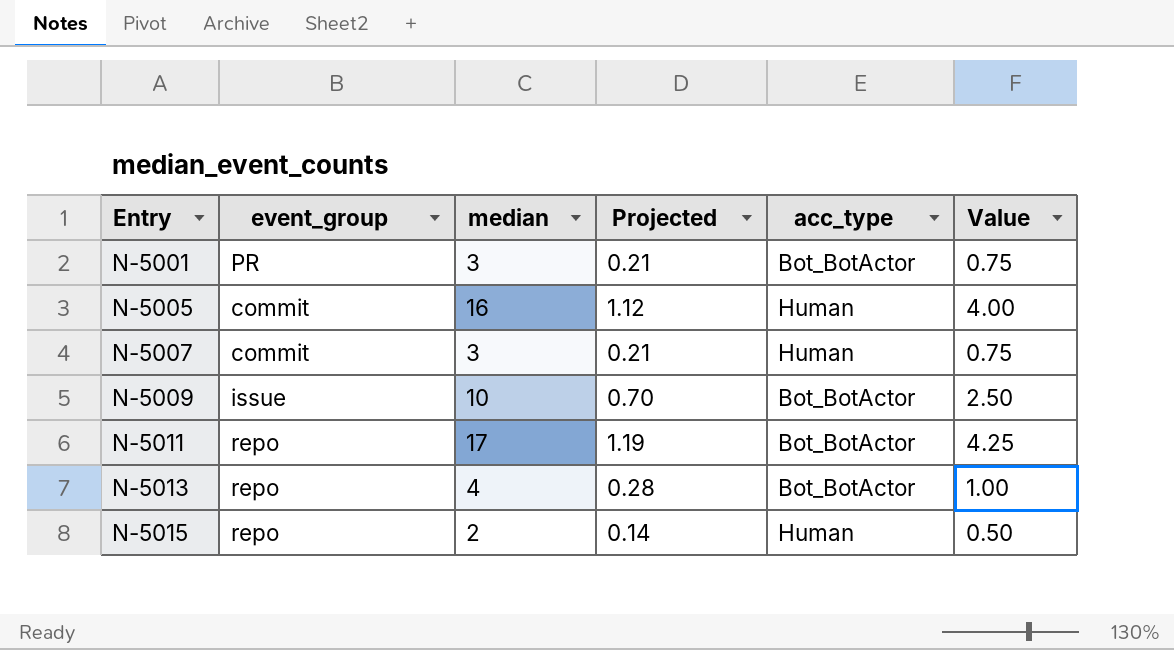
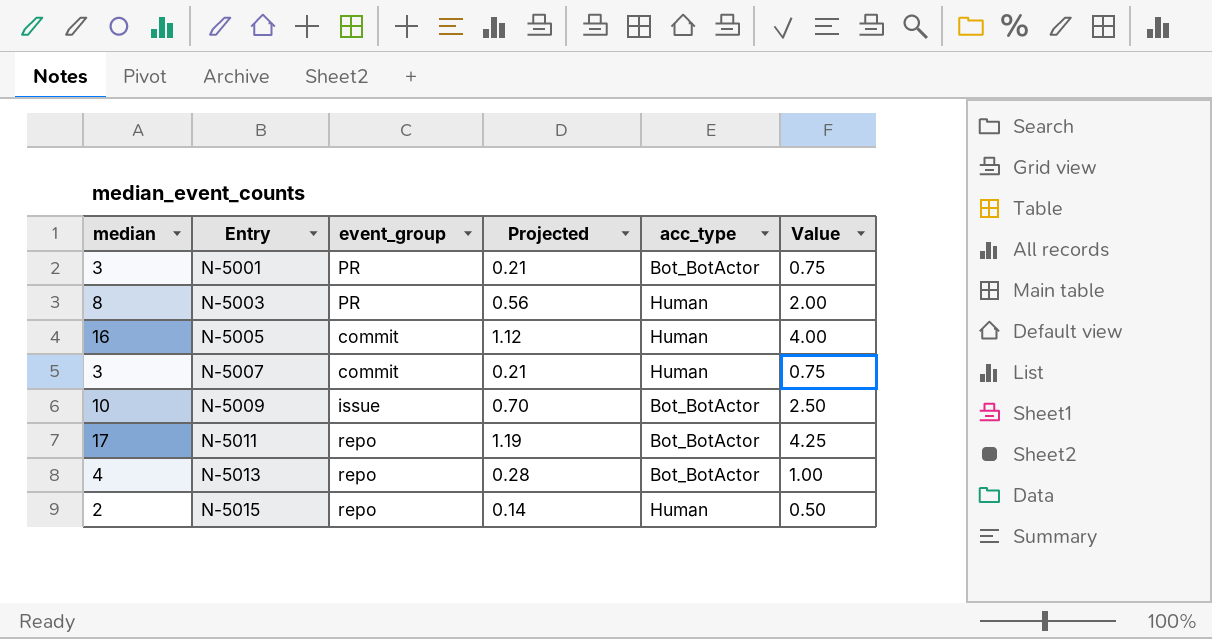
column median | position: 3 -> 1
row N-5003: none -> 8 | PR | 0.56 | Human | 2.00

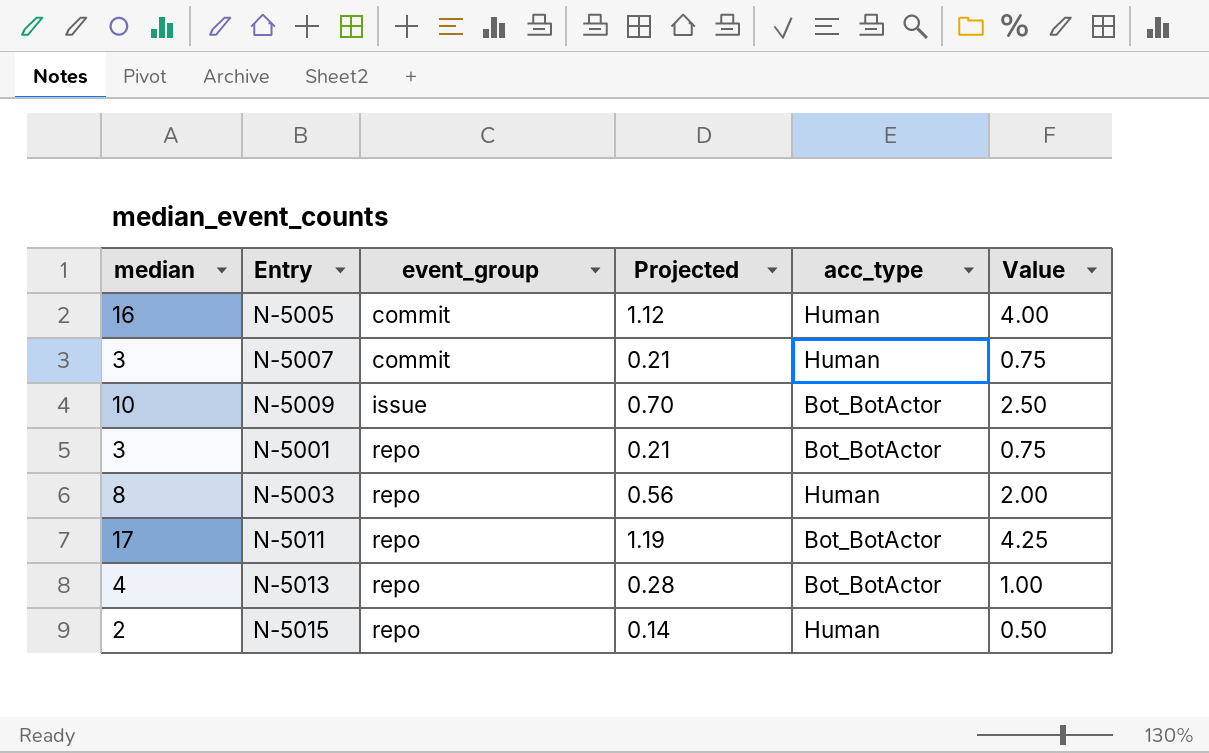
row order: Entry ascending -> event_group ascending
N-5001 | event_group: PR -> repo
N-5003 | event_group: PR -> repo

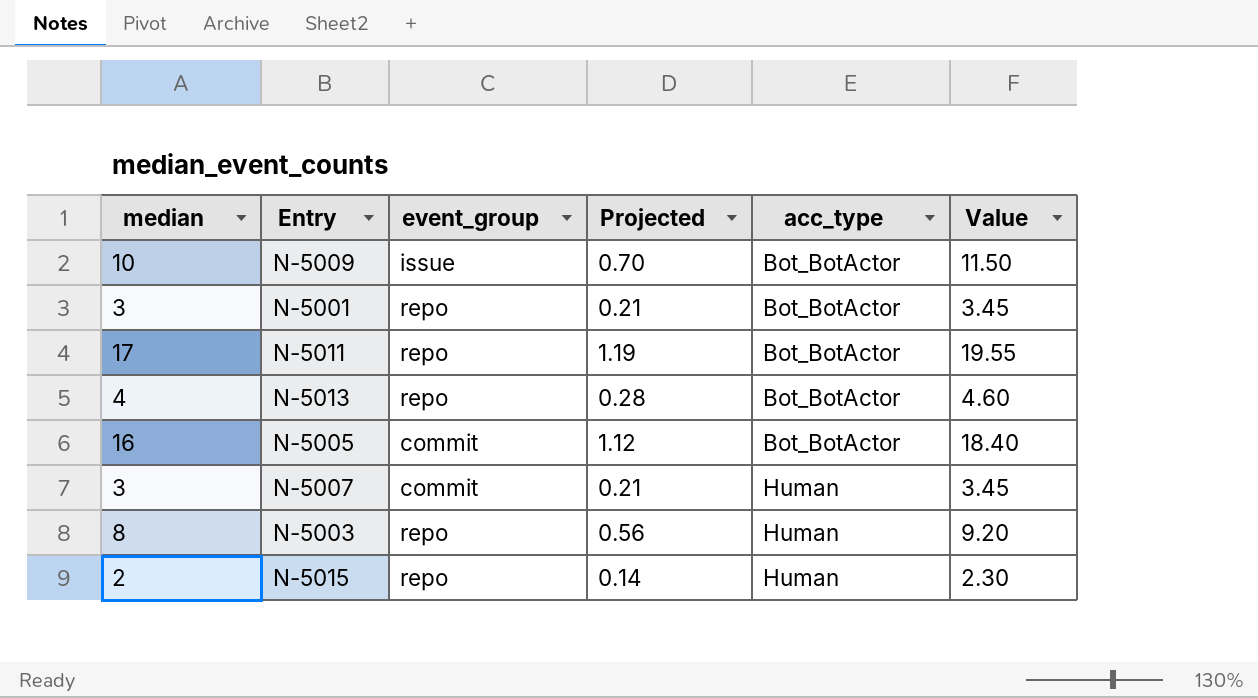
row order: event_group ascending -> acc_type ascending
column Value | formula: [median] * 0.25 -> [median] * 1.15
N-5005 | acc_type: Human -> Bot_BotActor

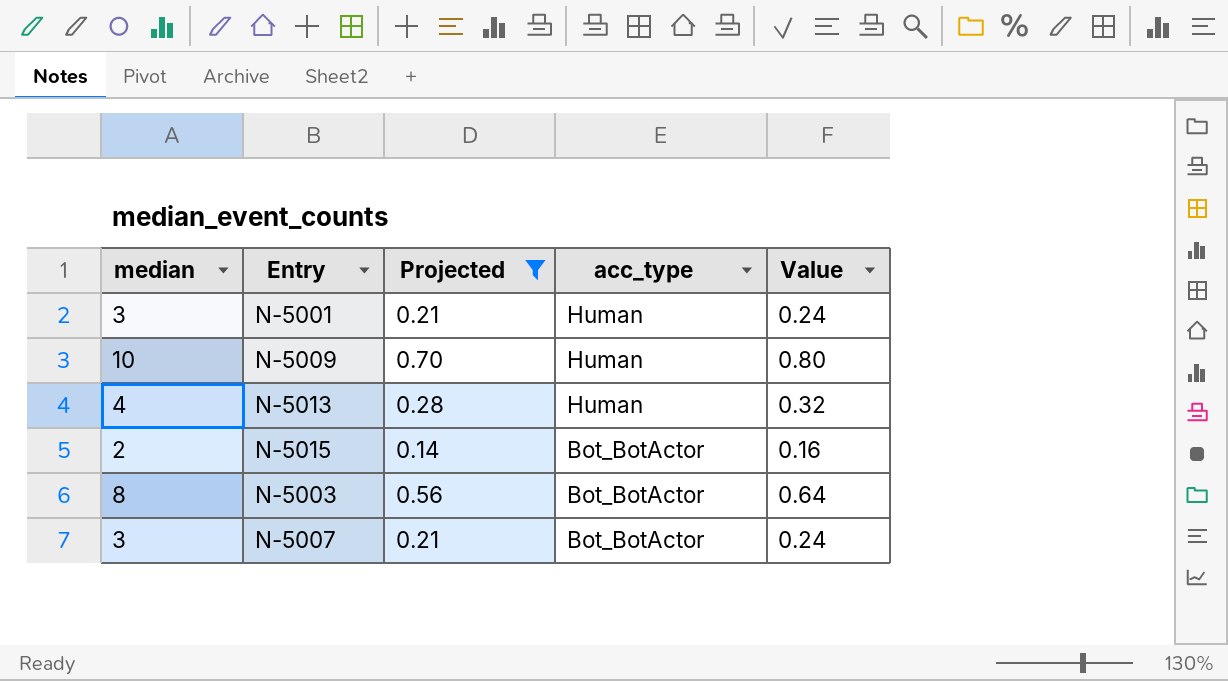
filter: none -> Projected <= 0.70
row order: acc_type ascending -> acc_type descending
column event_group | position: 3 -> none
column Value | formula: [median] * 1.15 -> [median] * 0.08
N-5001 | acc_type: Bot_BotActor -> Human
N-5009 | acc_type: Bot_BotActor -> Human
N-5013 | acc_type: Bot_BotActor -> Human
N-5015 | acc_type: Human -> Bot_BotActor
N-5003 | acc_type: Human -> Bot_BotActor
N-5007 | acc_type: Human -> Bot_BotActor

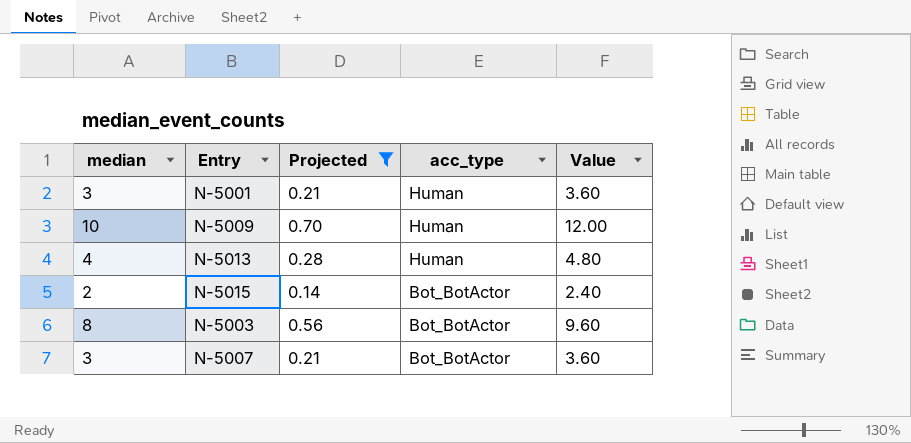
column Value | formula: [median] * 0.08 -> [median] * 1.2

